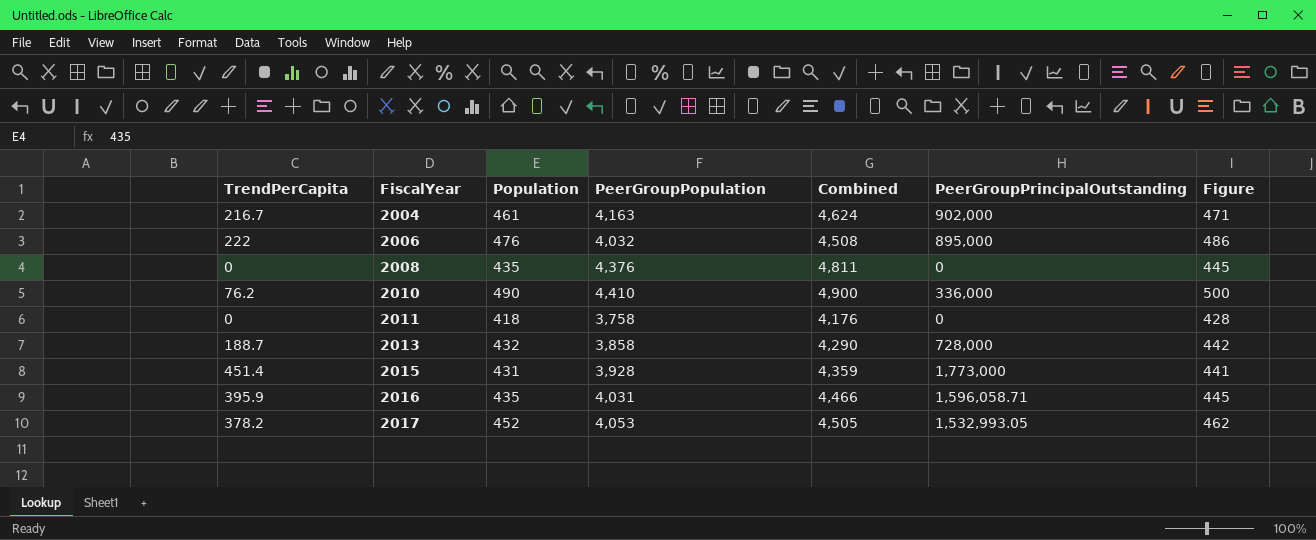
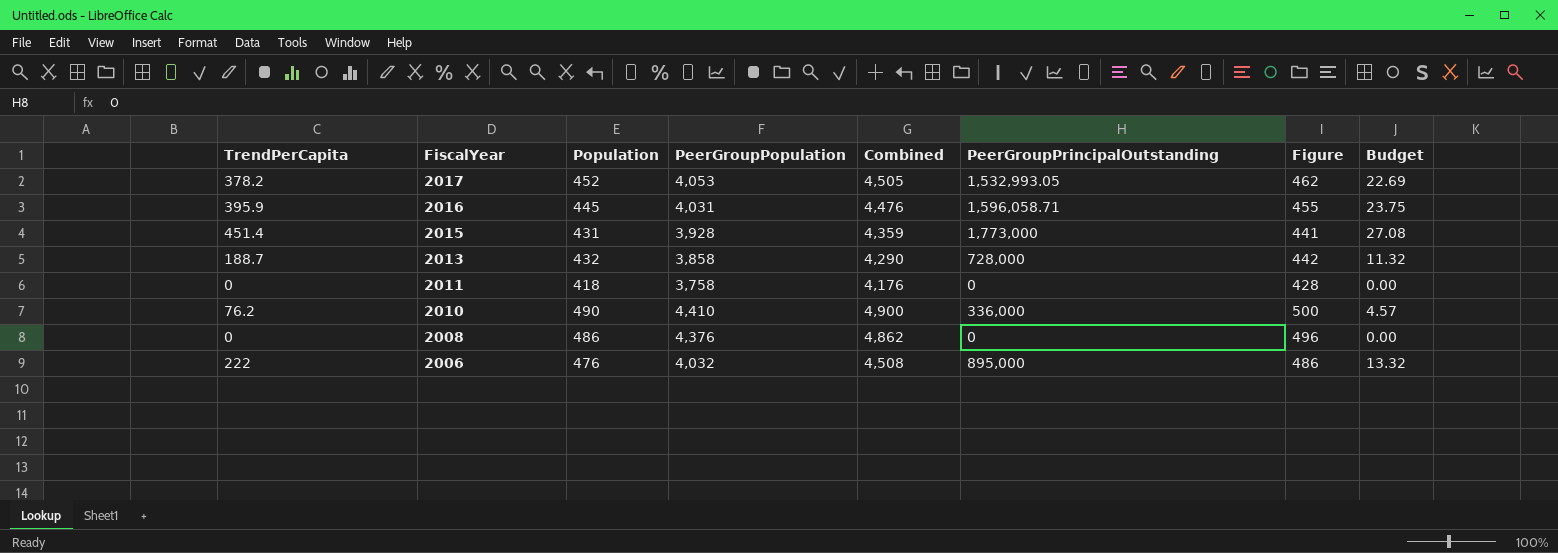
row order: FiscalYear ascending -> FiscalYear descending
column Budget | formula: none -> [TrendPerCapita] * 0.06
row 2004: 216.7 | 461 | 4,163 | 4,624 | 902,000 | 471 -> none
2016 | Population: 435 -> 445
2016 | Combined: 4,466 -> 4,476
2016 | Figure: 445 -> 455
2008 | Population: 435 -> 486
2008 | Combined: 4,811 -> 4,862
2008 | Figure: 445 -> 496

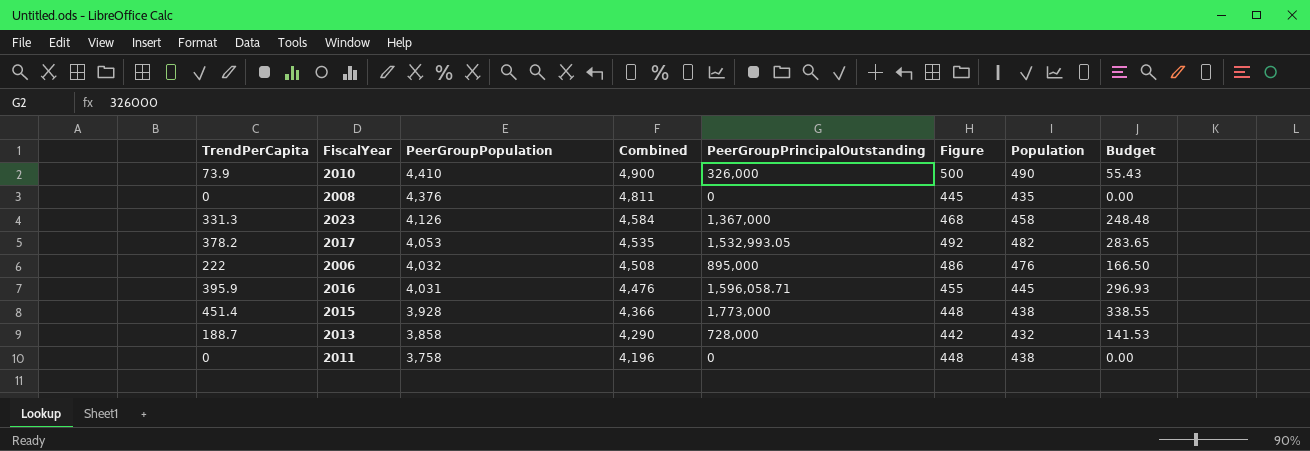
row order: FiscalYear descending -> PeerGroupPopulation descending
column Population | position: 3 -> 7
column Budget | formula: [TrendPerCapita] * 0.06 -> [TrendPerCapita] * 0.75
2010 | TrendPerCapita: 76.2 -> 73.9
2010 | PeerGroupPrincipalOutstanding: 336,000 -> 326,000
2008 | Combined: 4,862 -> 4,811
2008 | Figure: 496 -> 445
2008 | Population: 486 -> 435
row 2023: none -> 331.3 | 4,126 | 4,584 | 1,367,000 | 468 | 458 | 248.48
2017 | Combined: 4,505 -> 4,535
2017 | Figure: 462 -> 492
2017 | Population: 452 -> 482
2015 | Combined: 4,359 -> 4,366
2015 | Figure: 441 -> 448
2015 | Population: 431 -> 438
2011 | Combined: 4,176 -> 4,196
2011 | Figure: 428 -> 448
2011 | Population: 418 -> 438

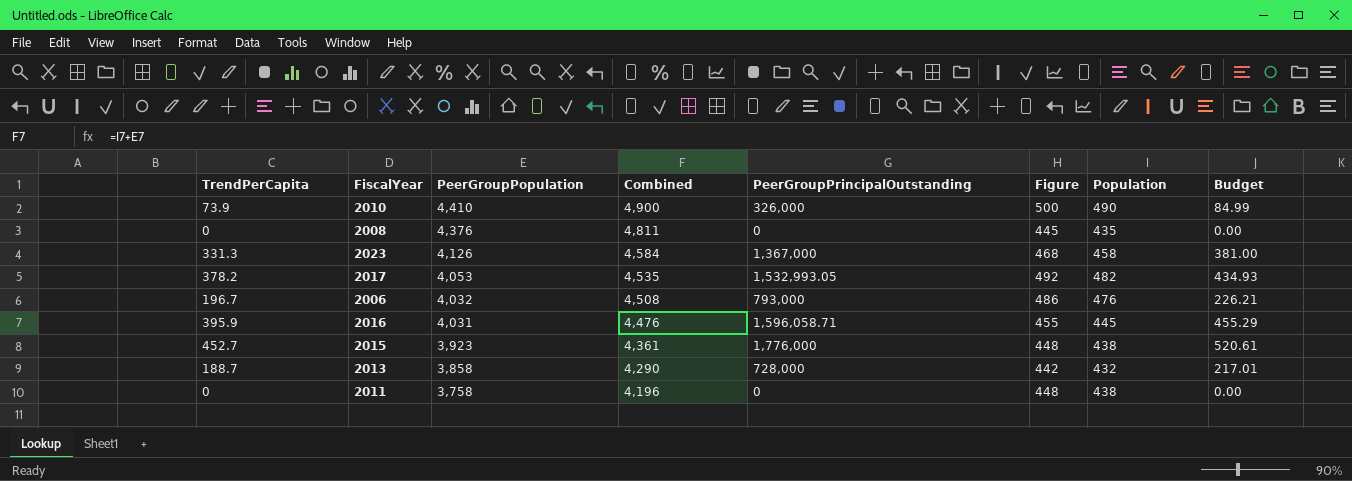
column Budget | formula: [TrendPerCapita] * 0.75 -> [TrendPerCapita] * 1.15
2006 | TrendPerCapita: 222 -> 196.7
2006 | PeerGroupPrincipalOutstanding: 895,000 -> 793,000
2015 | TrendPerCapita: 451.4 -> 452.7
2015 | PeerGroupPopulation: 3,928 -> 3,923
2015 | Combined: 4,366 -> 4,361
2015 | PeerGroupPrincipalOutstanding: 1,773,000 -> 1,776,000

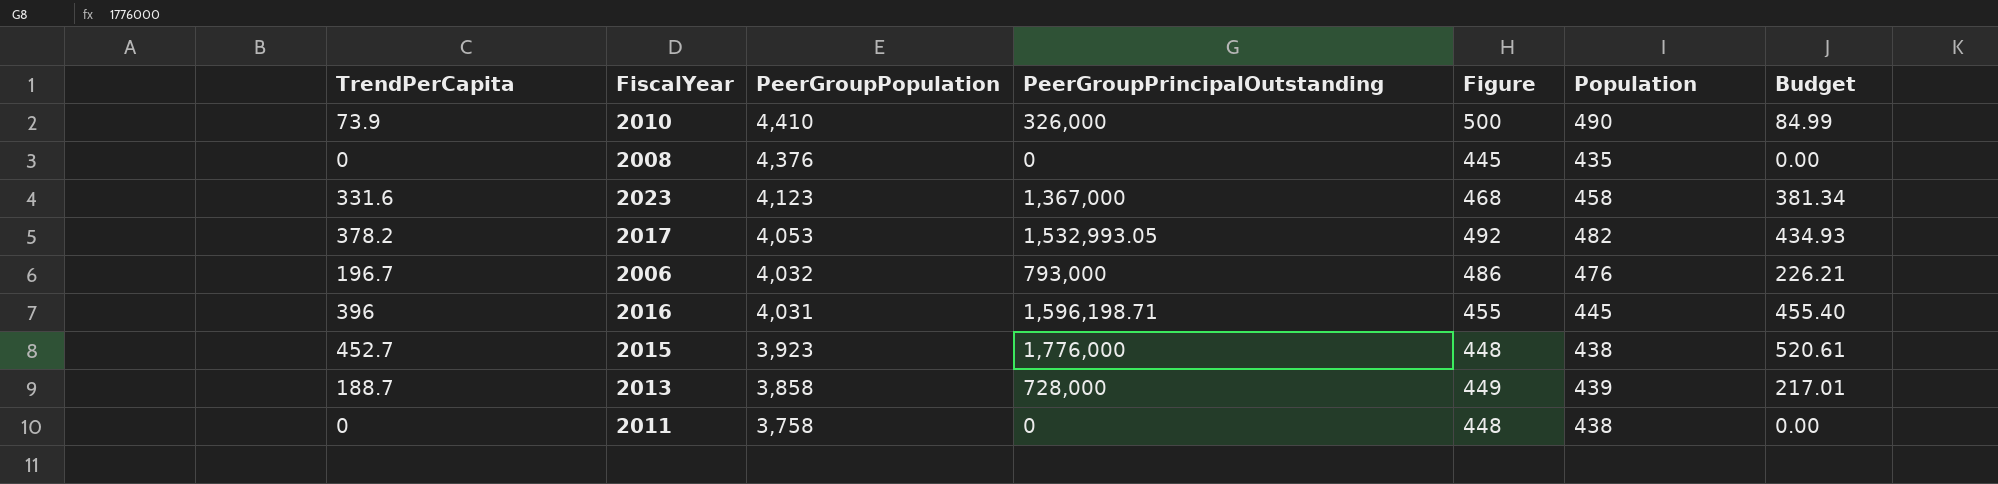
column Combined | formula: [PeerGroupPopulation] + [Population] -> none
2023 | TrendPerCapita: 331.3 -> 331.6
2023 | PeerGroupPopulation: 4,126 -> 4,123
2023 | Budget: 381.00 -> 381.34
2016 | TrendPerCapita: 395.9 -> 396
2016 | PeerGroupPrincipalOutstanding: 1,596,058.71 -> 1,596,198.71
2016 | Budget: 455.29 -> 455.40
2013 | Figure: 442 -> 449
2013 | Population: 432 -> 439

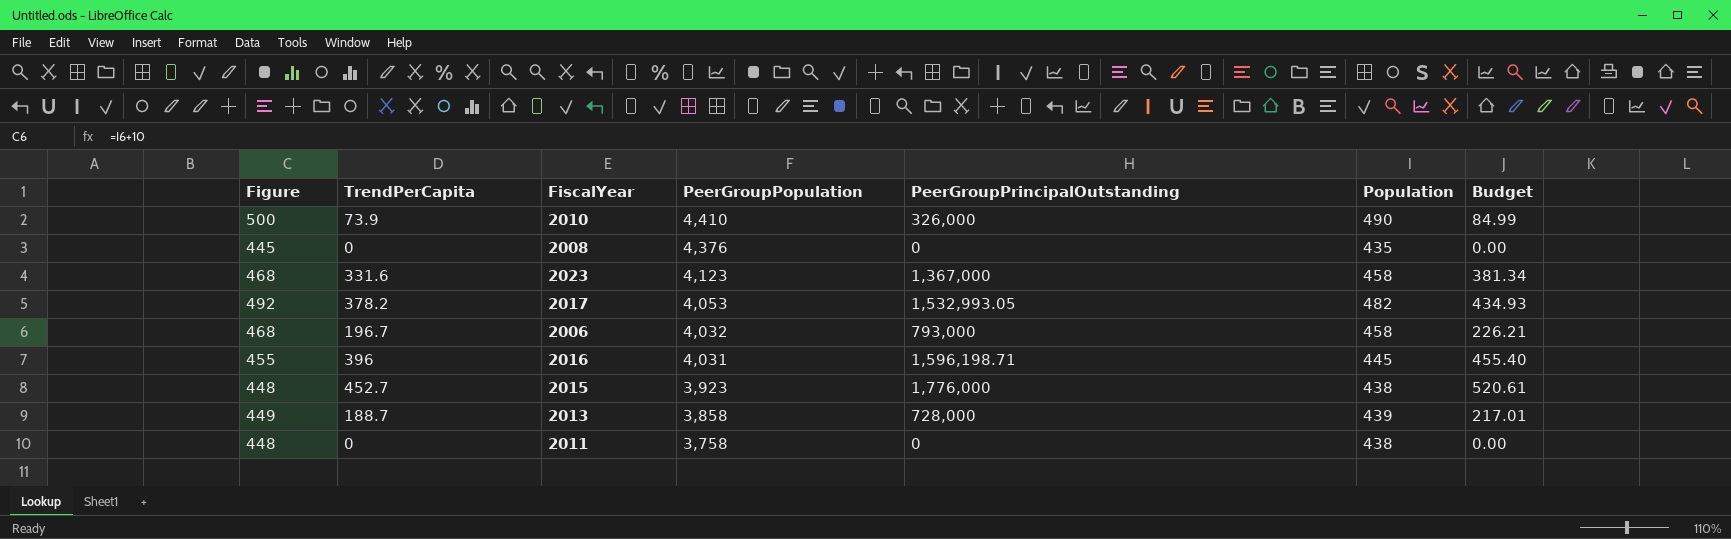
column Figure | position: 5 -> 1
2006 | Figure: 486 -> 468
2006 | Population: 476 -> 458

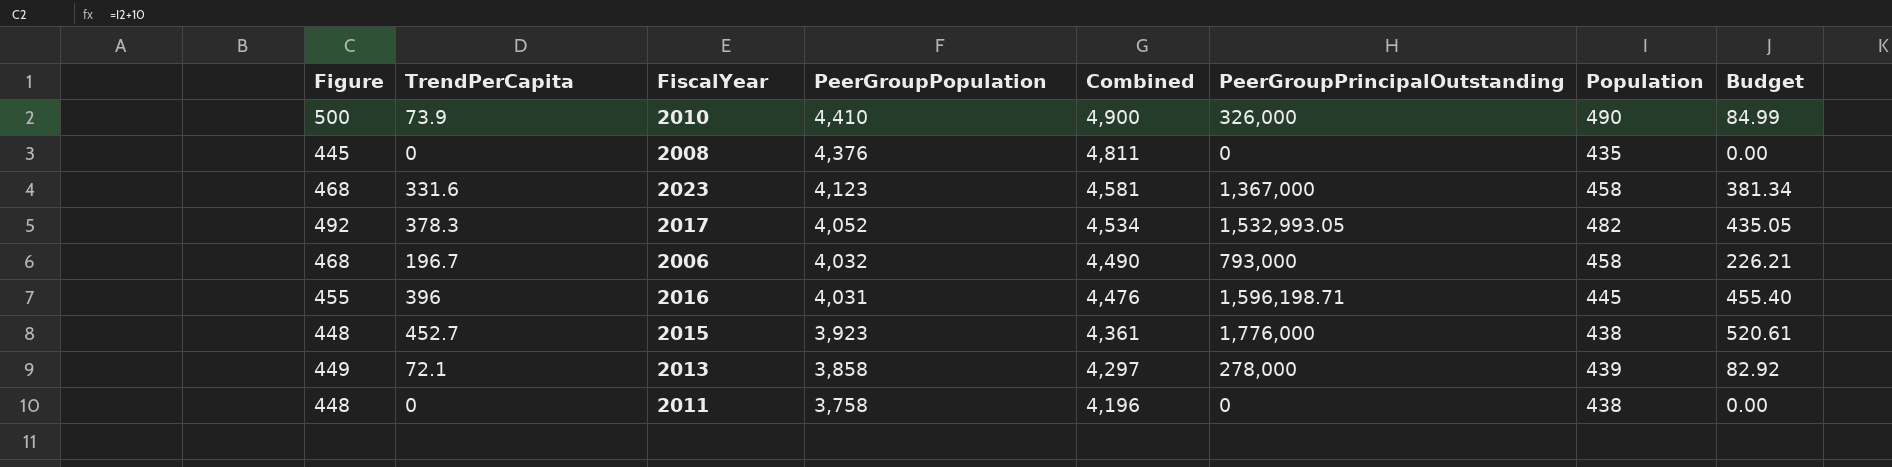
column Combined | formula: none -> [PeerGroupPopulation] + [Population]
2017 | TrendPerCapita: 378.2 -> 378.3
2017 | PeerGroupPopulation: 4,053 -> 4,052
2017 | Budget: 434.93 -> 435.05
2013 | TrendPerCapita: 188.7 -> 72.1
2013 | PeerGroupPrincipalOutstanding: 728,000 -> 278,000
2013 | Budget: 217.01 -> 82.92

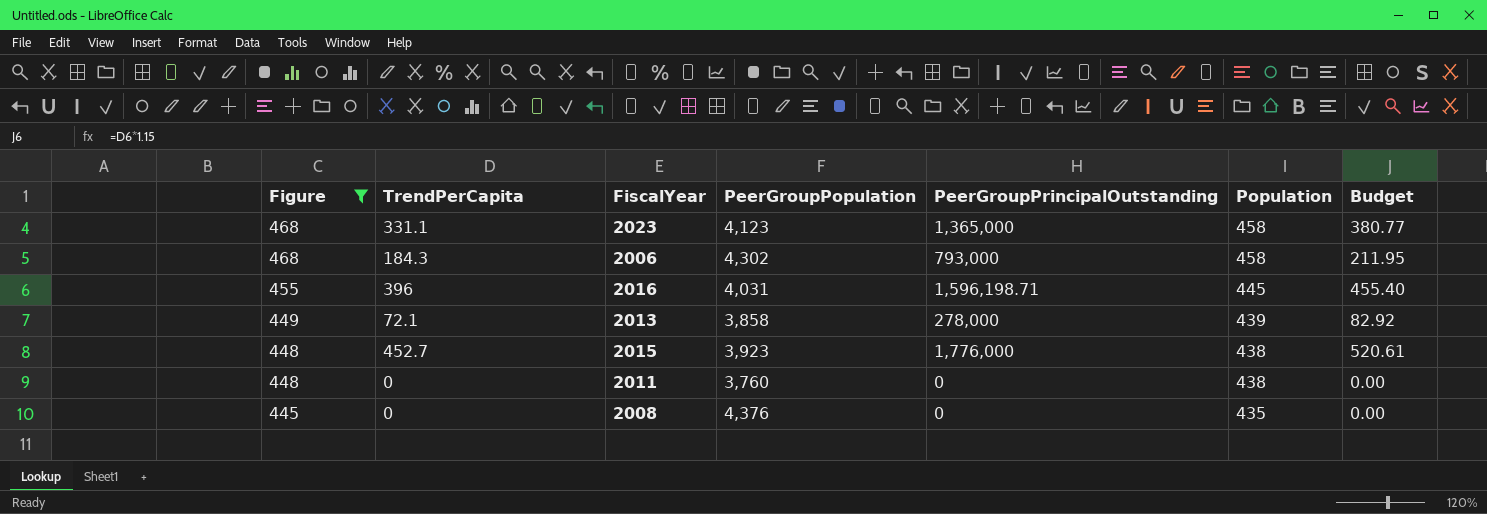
filter: none -> Figure <= 468
row order: PeerGroupPopulation descending -> Figure descending
column Combined | formula: [PeerGroupPopulation] + [Population] -> none
2023 | TrendPerCapita: 331.6 -> 331.1
2023 | PeerGroupPrincipalOutstanding: 1,367,000 -> 1,365,000
2023 | Budget: 381.34 -> 380.77
2006 | TrendPerCapita: 196.7 -> 184.3
2006 | PeerGroupPopulation: 4,032 -> 4,302
2006 | Budget: 226.21 -> 211.95
2011 | PeerGroupPopulation: 3,758 -> 3,760

